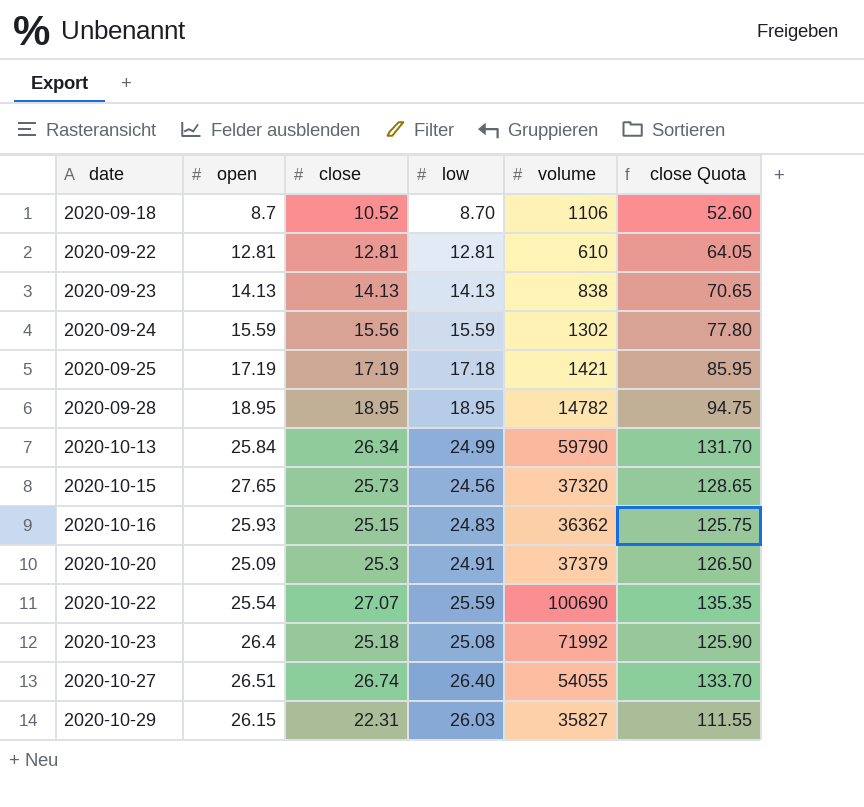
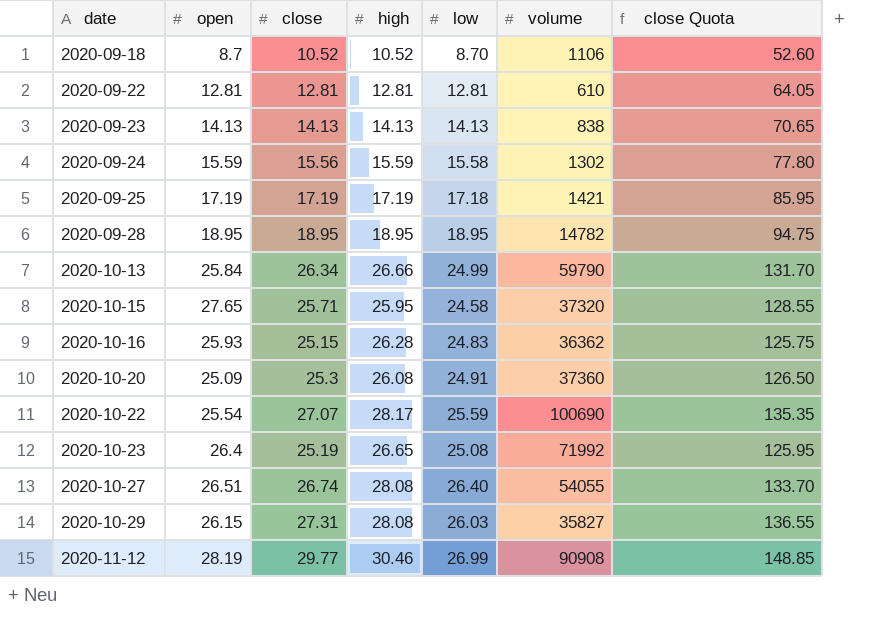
column high | position: none -> 4
2020-09-24 | low: 15.59 -> 15.58
2020-10-15 | close: 25.73 -> 25.71
2020-10-15 | low: 24.56 -> 24.58
2020-10-15 | close Quota: 128.65 -> 128.55
2020-10-20 | volume: 37379 -> 37360
2020-10-23 | close: 25.18 -> 25.19
2020-10-23 | close Quota: 125.90 -> 125.95
2020-10-29 | close: 22.31 -> 27.31
2020-10-29 | close Quota: 111.55 -> 136.55
row 2020-11-12: none -> 28.19 | 29.77 | 30.46 | 26.99 | 90908 | 148.85

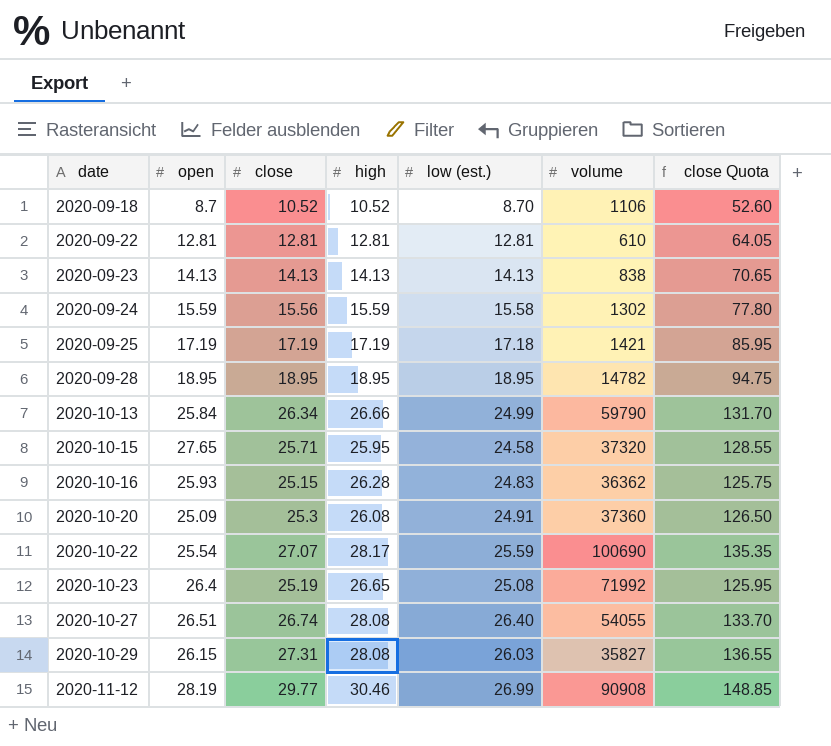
column name: low -> low (est.)

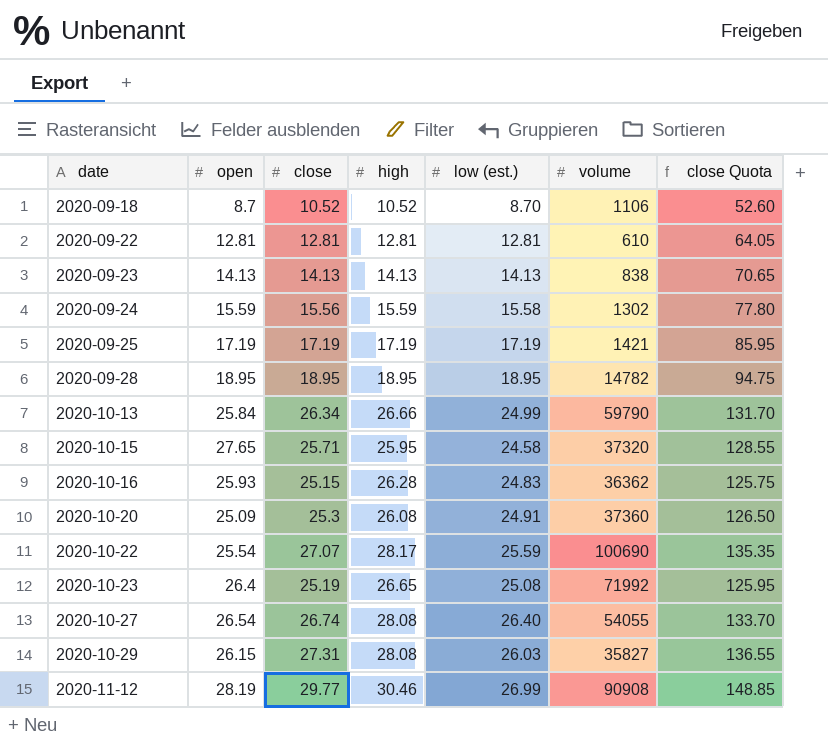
2020-09-25 | low (est.): 17.18 -> 17.19
2020-10-27 | open: 26.51 -> 26.54

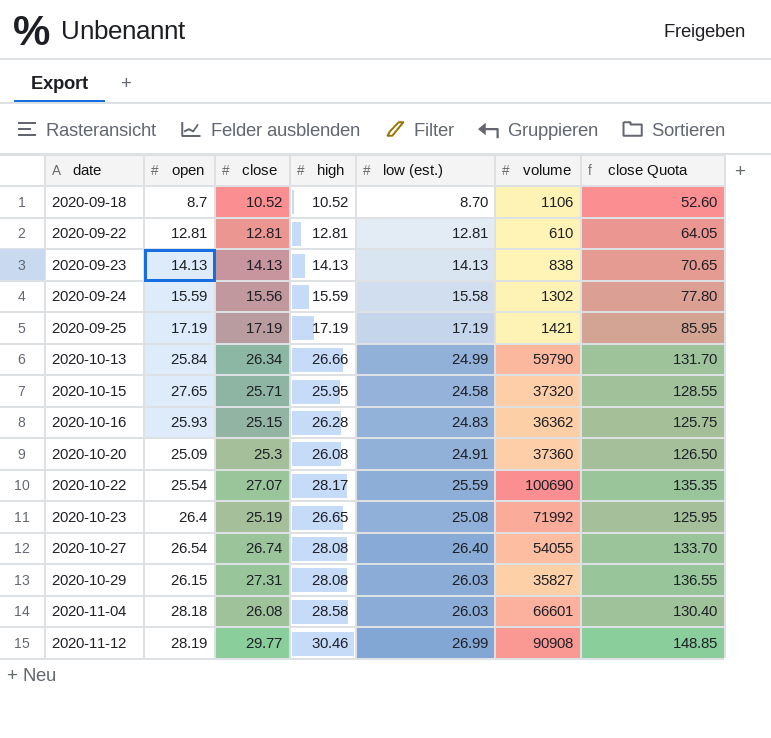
row 2020-09-28: 18.95 | 18.95 | 18.95 | 18.95 | 14782 | 94.75 -> none
row 2020-11-04: none -> 28.18 | 26.08 | 28.58 | 26.03 | 66601 | 130.40

